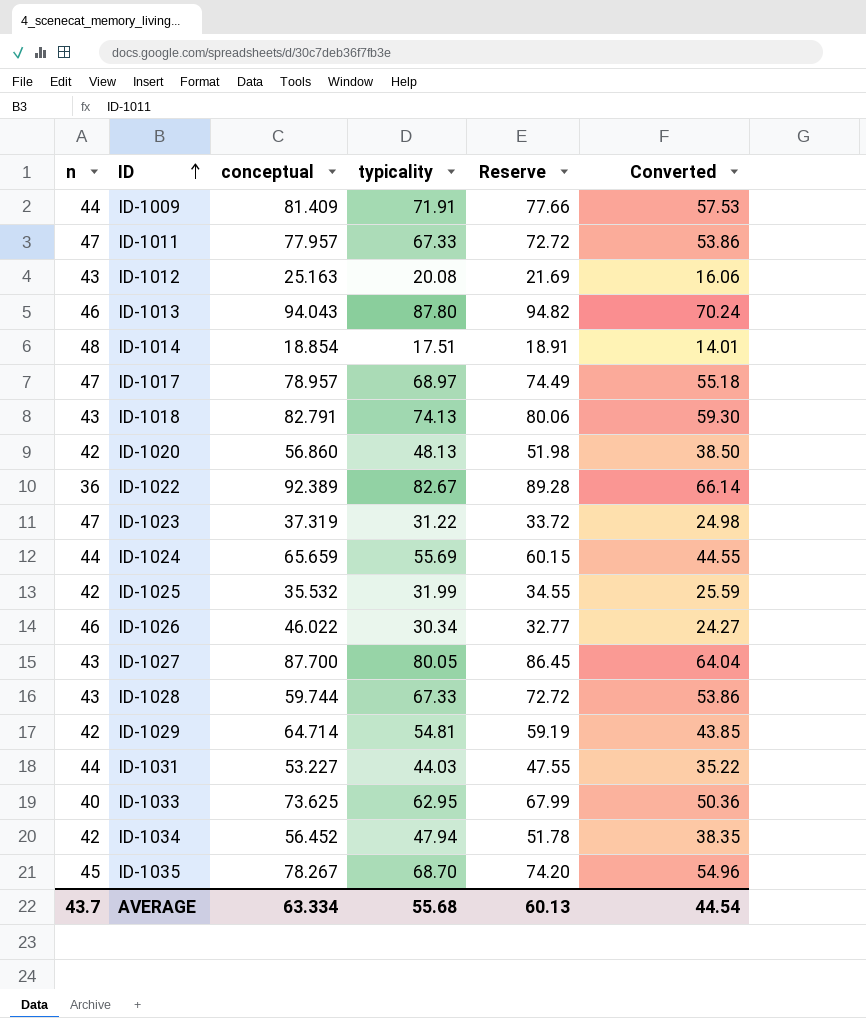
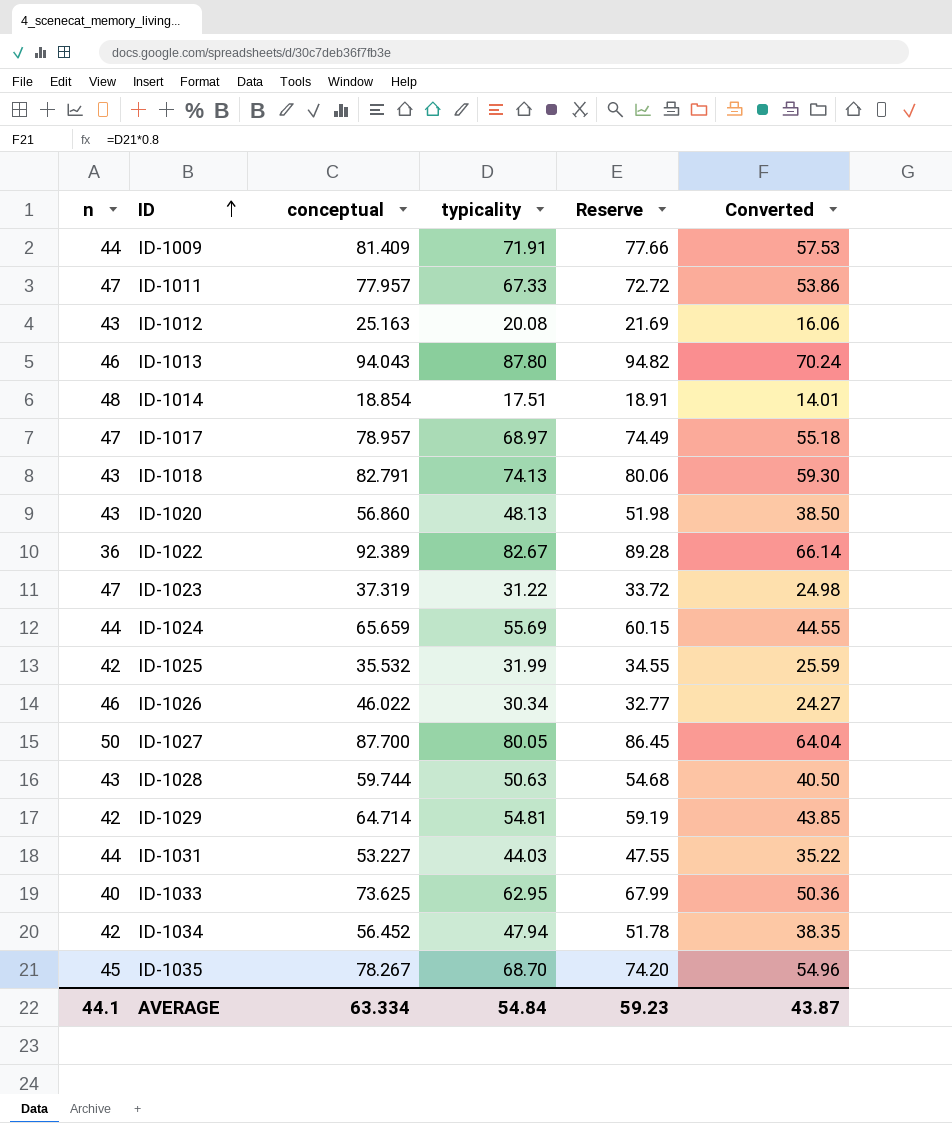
ID-1020 | n: 42 -> 43
ID-1027 | n: 43 -> 50
ID-1028 | typicality: 67.33 -> 50.63
ID-1028 | Reserve: 72.72 -> 54.68
ID-1028 | Converted: 53.86 -> 40.50
AVERAGE | n: 43.7 -> 44.1
AVERAGE | typicality: 55.68 -> 54.84
AVERAGE | Reserve: 60.13 -> 59.23
AVERAGE | Converted: 44.54 -> 43.87

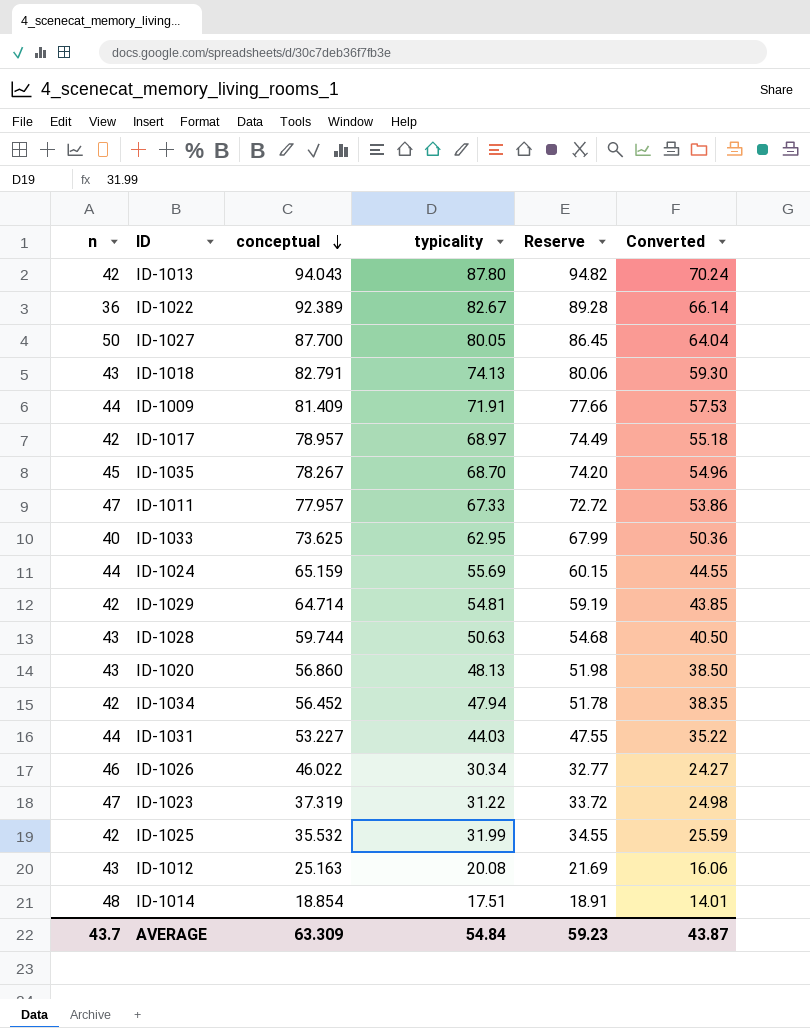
row order: ID ascending -> conceptual descending
ID-1013 | n: 46 -> 42
ID-1017 | n: 47 -> 42
ID-1024 | conceptual: 65.659 -> 65.159
AVERAGE | n: 44.1 -> 43.7
AVERAGE | conceptual: 63.334 -> 63.309

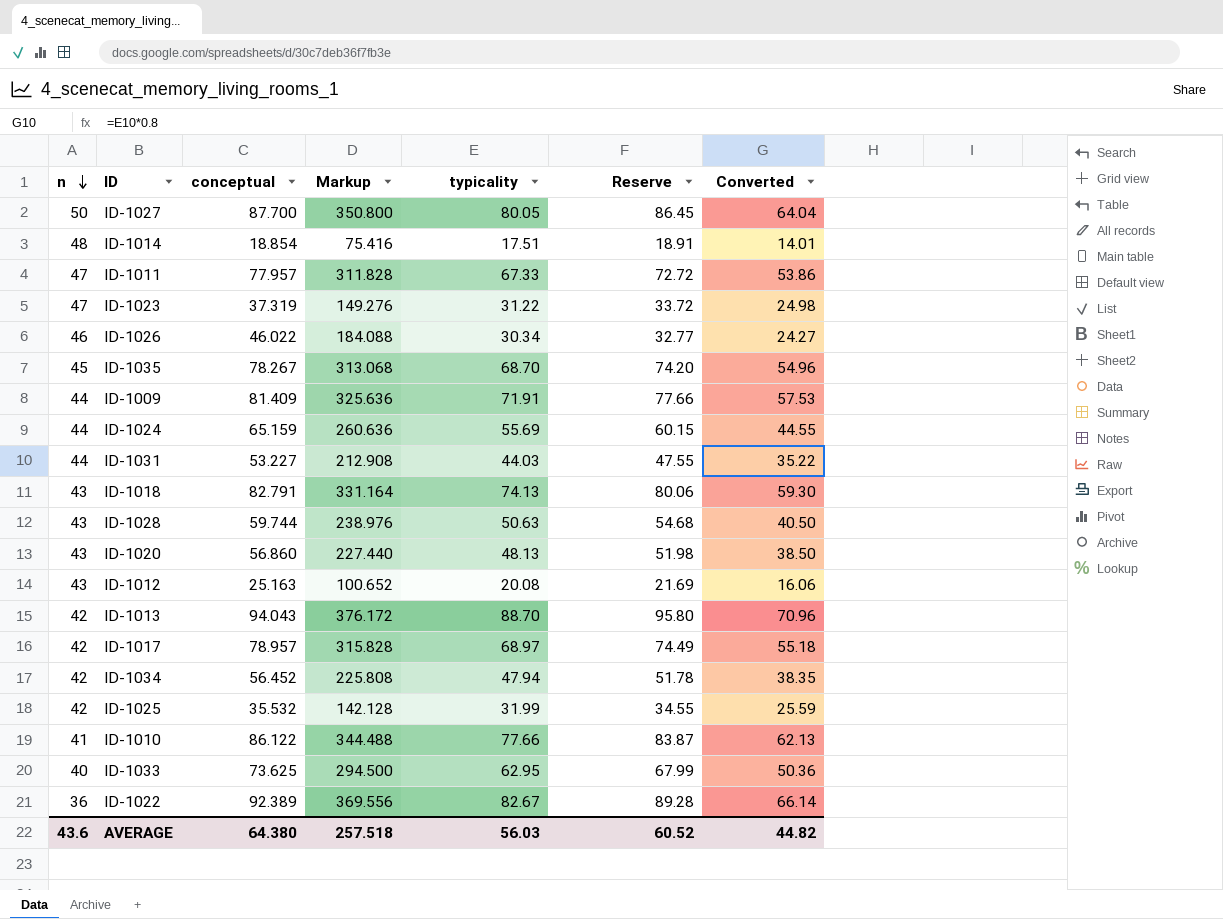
row order: conceptual descending -> n descending
column Markup | formula: none -> [conceptual] * 4
row ID-1029: 42 | 64.714 | 54.81 | 59.19 | 43.85 -> none
ID-1013 | typicality: 87.80 -> 88.70
ID-1013 | Reserve: 94.82 -> 95.80
ID-1013 | Converted: 70.24 -> 70.96
row ID-1010: none -> 41 | 86.122 | 344.488 | 77.66 | 83.87 | 62.13
AVERAGE | n: 43.7 -> 43.6
AVERAGE | conceptual: 63.309 -> 64.380
AVERAGE | typicality: 54.84 -> 56.03
AVERAGE | Reserve: 59.23 -> 60.52
AVERAGE | Converted: 43.87 -> 44.82

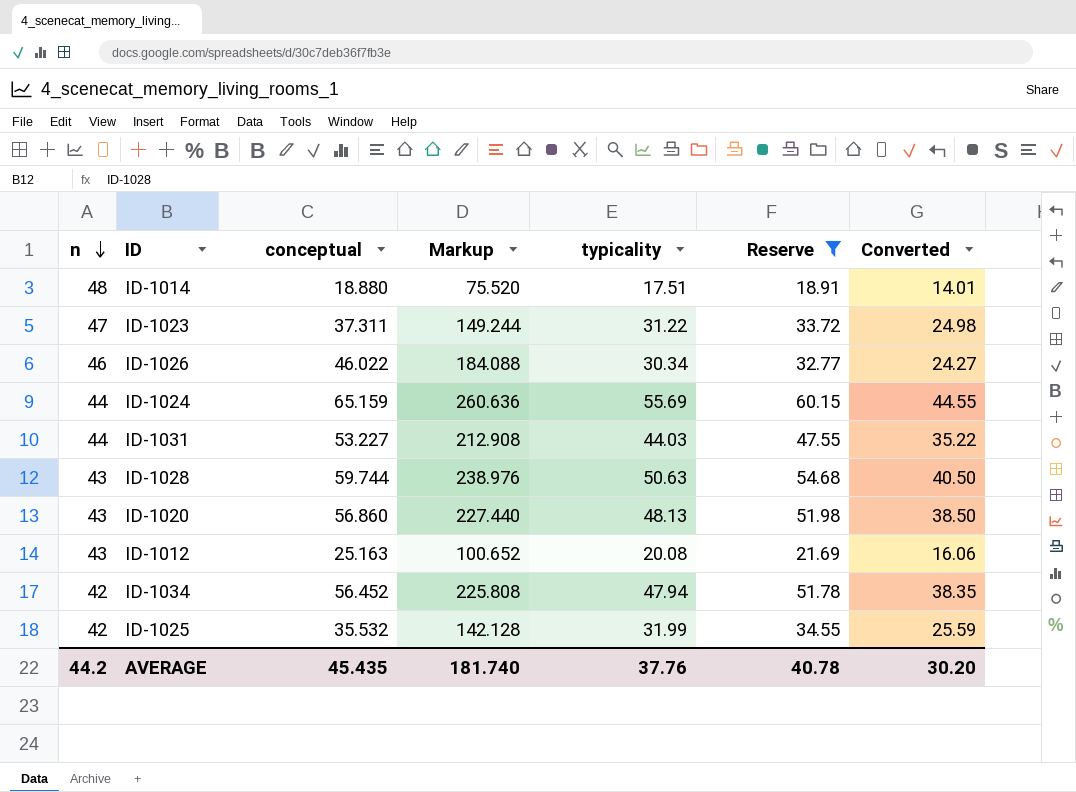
filter: none -> Reserve <= 60.15
ID-1014 | conceptual: 18.854 -> 18.880
ID-1014 | Markup: 75.416 -> 75.520
ID-1023 | conceptual: 37.319 -> 37.311
ID-1023 | Markup: 149.276 -> 149.244
AVERAGE | n: 43.6 -> 44.2
AVERAGE | conceptual: 64.380 -> 45.435
AVERAGE | Markup: 257.518 -> 181.740
AVERAGE | typicality: 56.03 -> 37.76
AVERAGE | Reserve: 60.52 -> 40.78
AVERAGE | Converted: 44.82 -> 30.20

